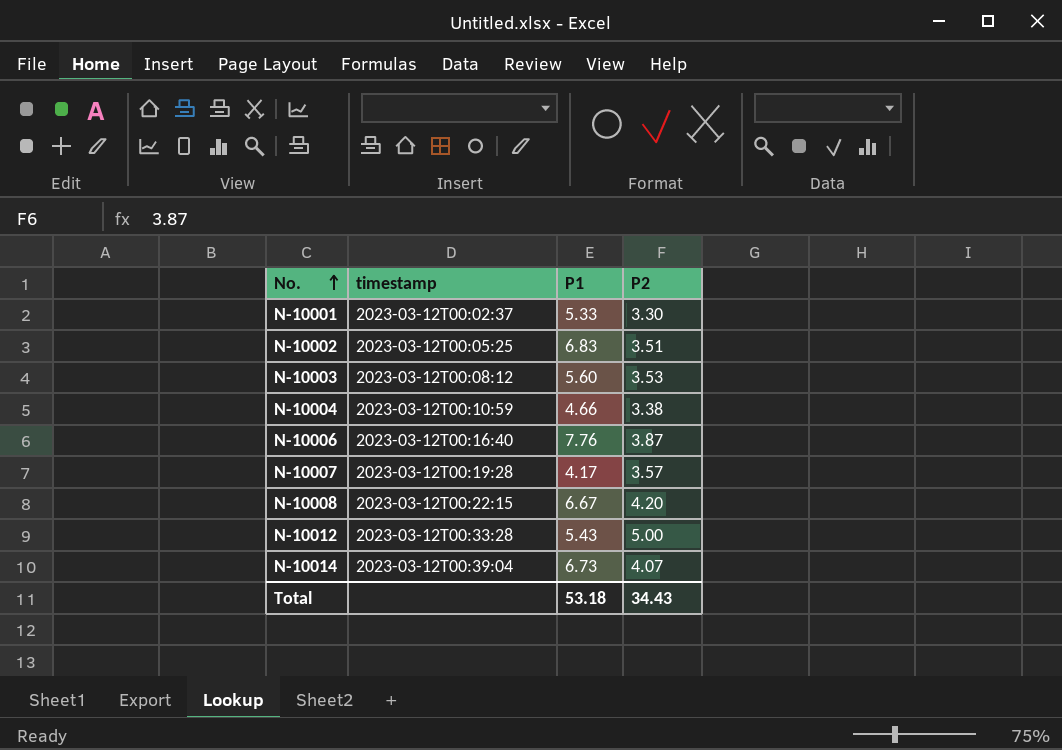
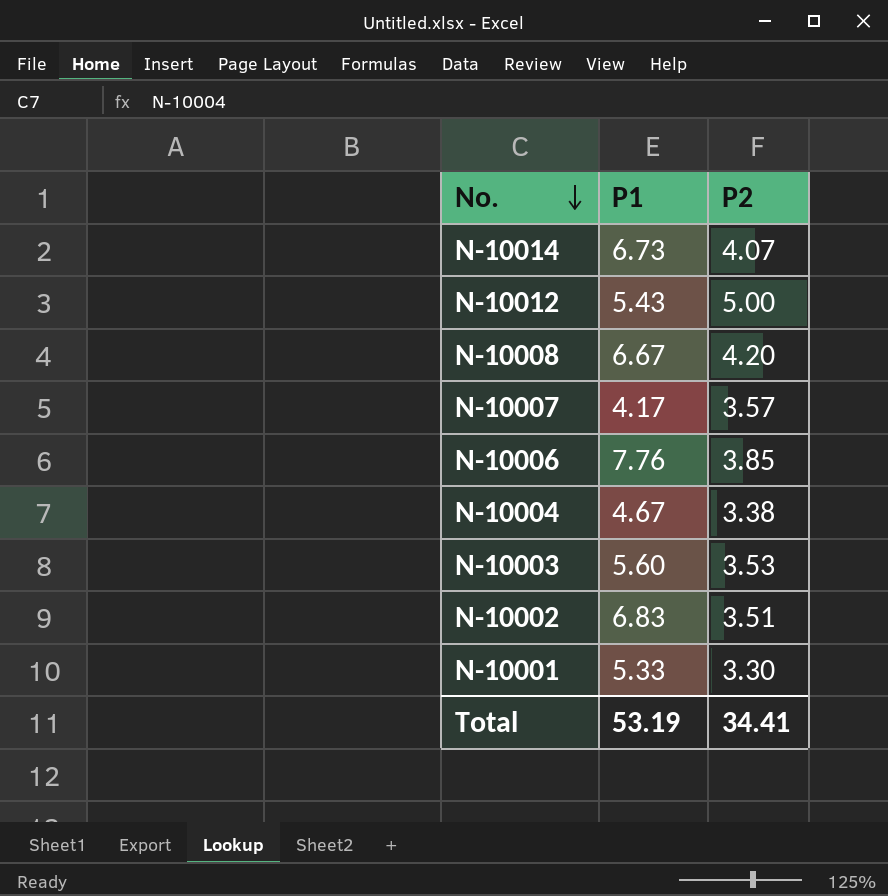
row order: No. ascending -> No. descending
column timestamp | position: 2 -> none
N-10006 | P2: 3.87 -> 3.85
N-10004 | P1: 4.66 -> 4.67
Total | P1: 53.18 -> 53.19
Total | P2: 34.43 -> 34.41

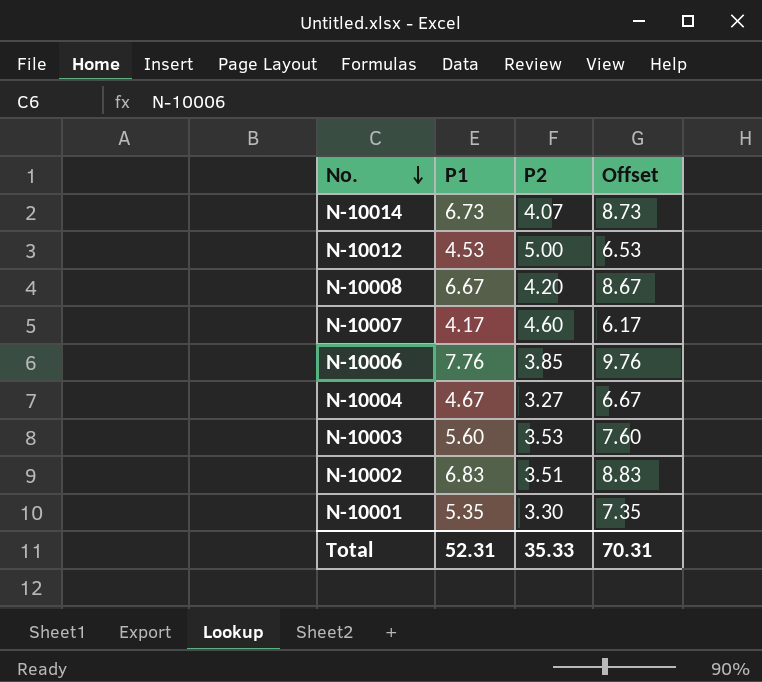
column Offset | formula: none -> [P1] + 2
N-10012 | P1: 5.43 -> 4.53
N-10007 | P2: 3.57 -> 4.60
N-10004 | P2: 3.38 -> 3.27
N-10001 | P1: 5.33 -> 5.35
Total | P1: 53.19 -> 52.31
Total | P2: 34.41 -> 35.33

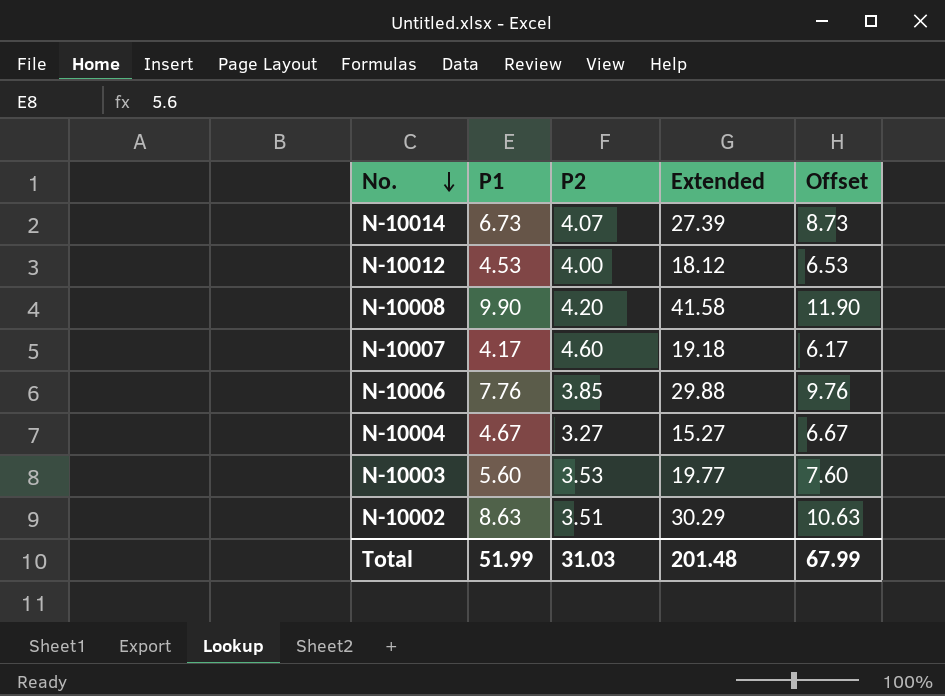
column Extended | formula: none -> [P1] * [P2]
row N-10001: 5.35 | 3.30 | 7.35 -> none
N-10012 | P2: 5.00 -> 4.00
N-10008 | P1: 6.67 -> 9.90
N-10008 | Offset: 8.67 -> 11.90
N-10002 | P1: 6.83 -> 8.63
N-10002 | Offset: 8.83 -> 10.63
Total | P1: 52.31 -> 51.99
Total | P2: 35.33 -> 31.03
Total | Offset: 70.31 -> 67.99

